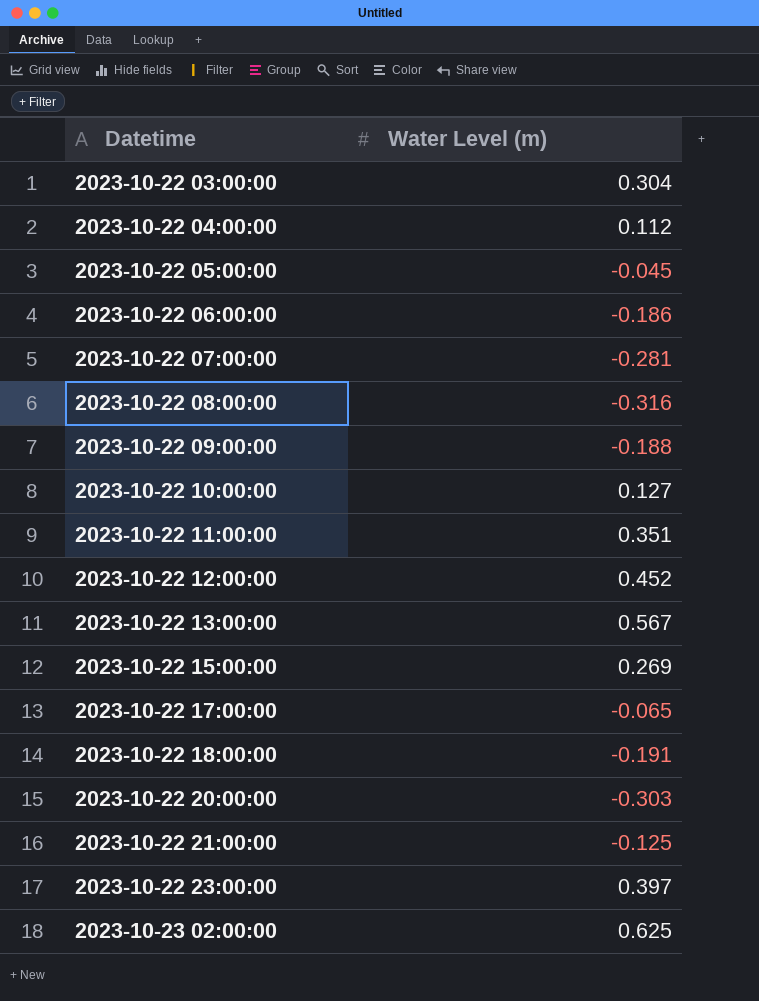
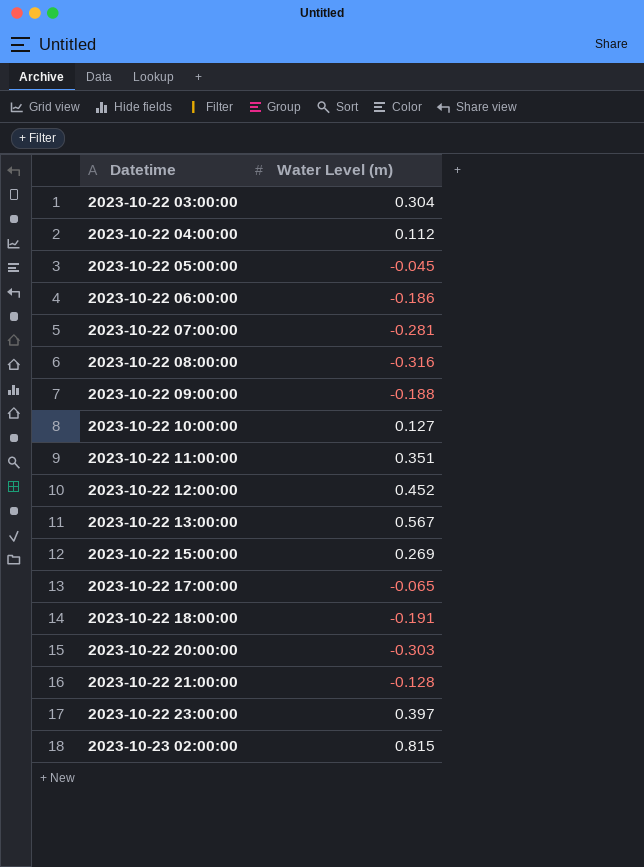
2023-10-22 21:00:00 | Water Level (m): -0.125 -> -0.128
2023-10-23 02:00:00 | Water Level (m): 0.625 -> 0.815

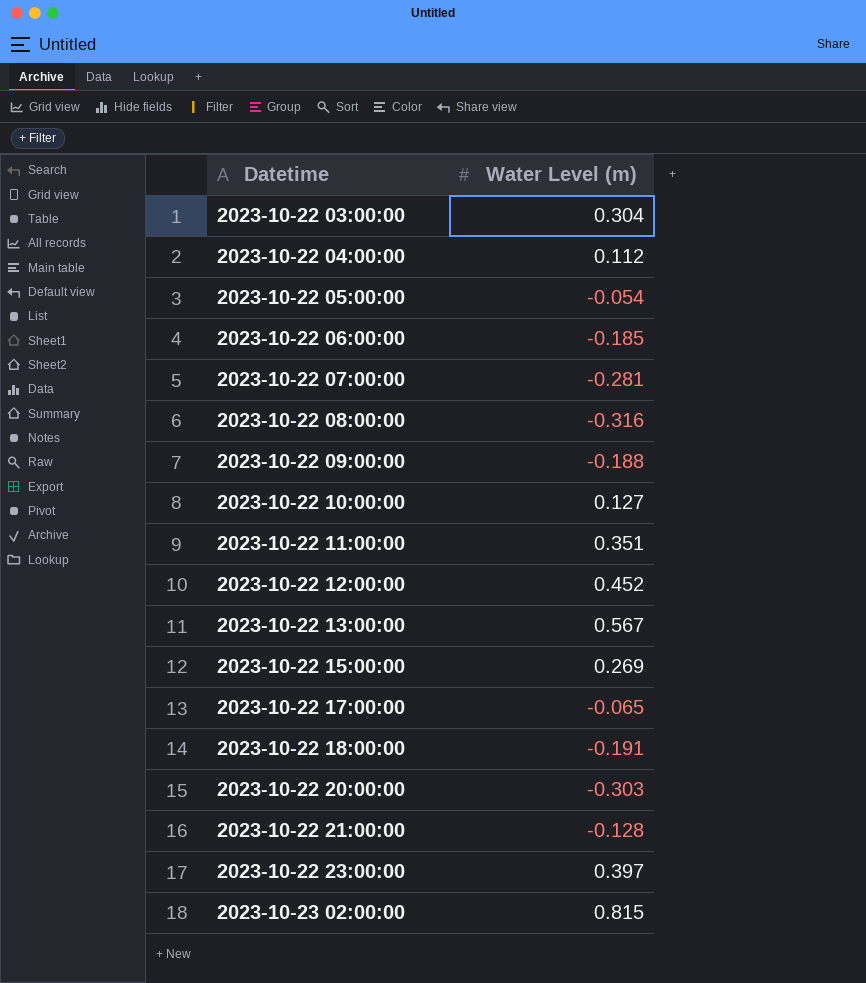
2023-10-22 05:00:00 | Water Level (m): -0.045 -> -0.054
2023-10-22 06:00:00 | Water Level (m): -0.186 -> -0.185

